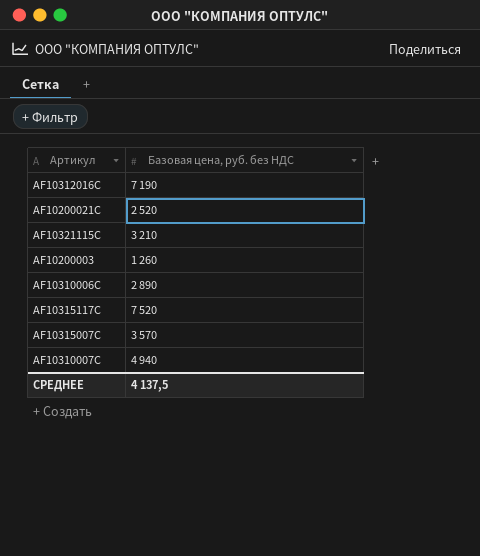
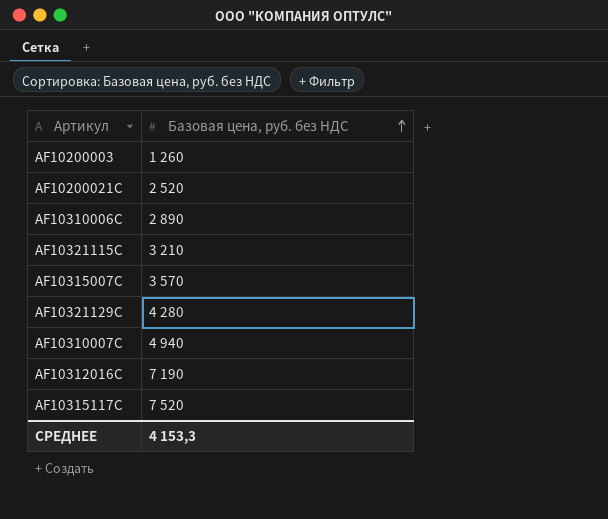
row order: none -> Базовая цена, руб. без НДС ascending
row AF10321129C: none -> 4 280
СРЕДНЕЕ | Базовая цена, руб. без НДС: 4 137,5 -> 4 153,3

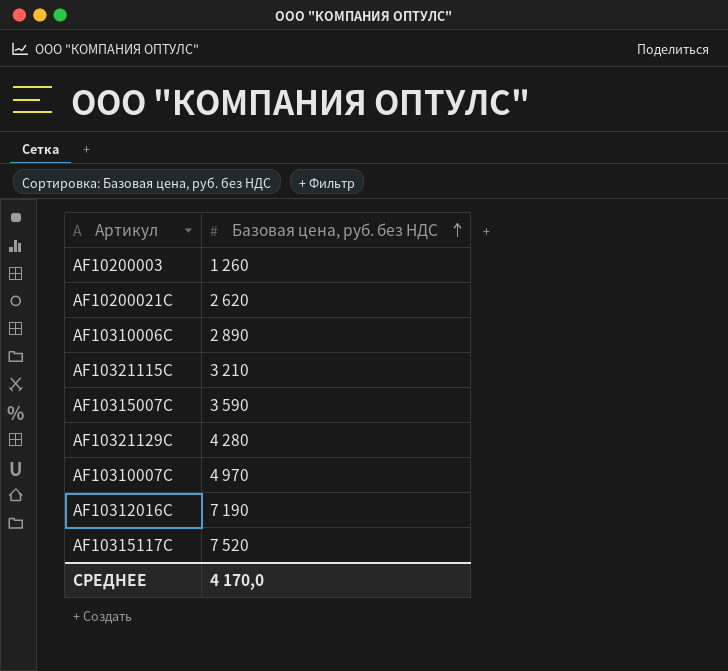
AF10200021C | Базовая цена, руб. без НДС: 2 520 -> 2 620
AF10315007C | Базовая цена, руб. без НДС: 3 570 -> 3 590
AF10310007C | Базовая цена, руб. без НДС: 4 940 -> 4 970
СРЕДНЕЕ | Базовая цена, руб. без НДС: 4 153,3 -> 4 170,0

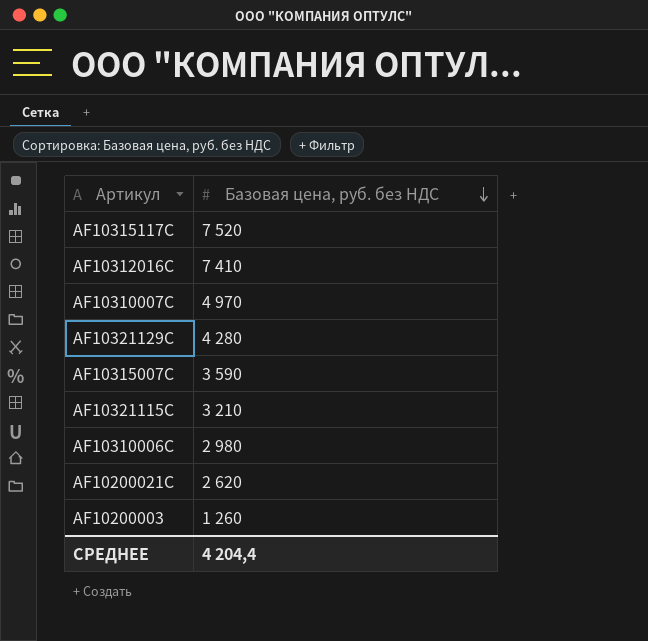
row order: Базовая цена, руб. без НДС ascending -> Базовая цена, руб. без НДС descending
AF10312016C | Базовая цена, руб. без НДС: 7 190 -> 7 410
AF10310006C | Базовая цена, руб. без НДС: 2 890 -> 2 980
СРЕДНЕЕ | Базовая цена, руб. без НДС: 4 170,0 -> 4 204,4

